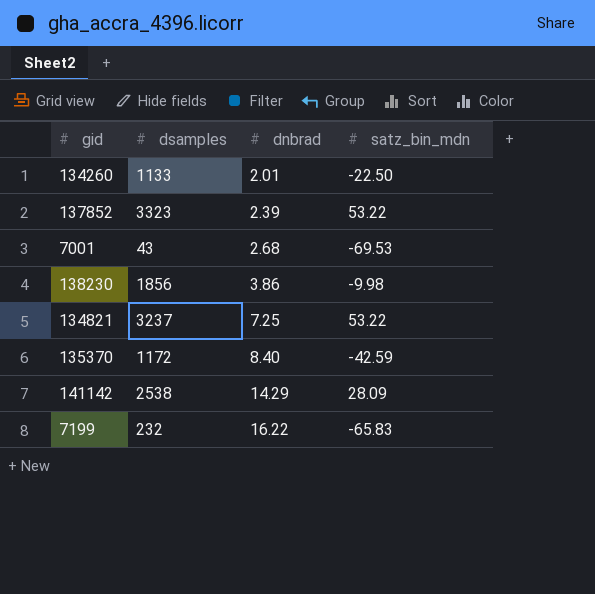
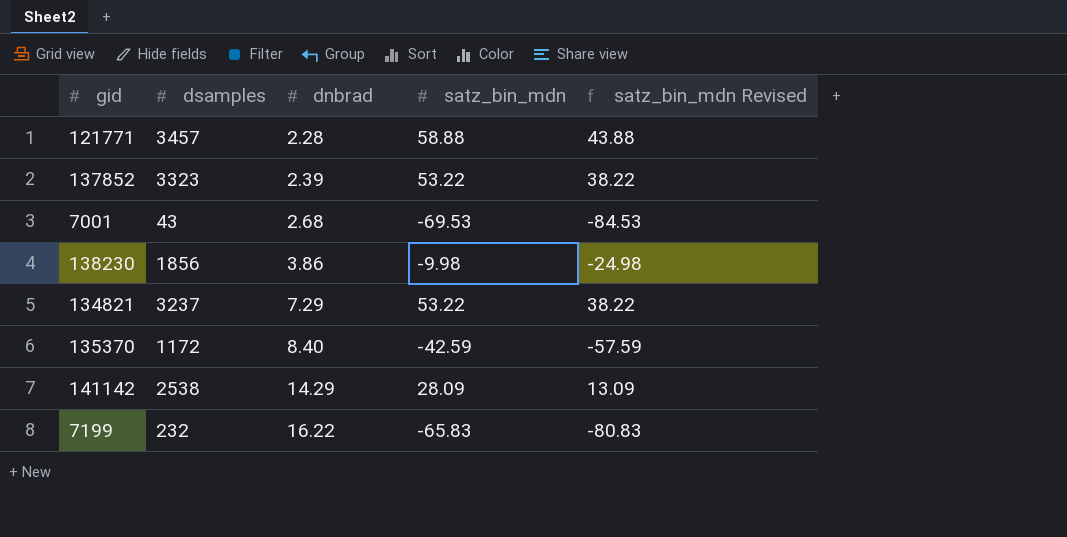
column satz_bin_mdn Revised | formula: none -> [satz_bin_mdn] - 15
row 134260: 1133 | 2.01 | -22.50 -> none
row 121771: none -> 3457 | 2.28 | 58.88 | 43.88
134821 | dnbrad: 7.25 -> 7.29

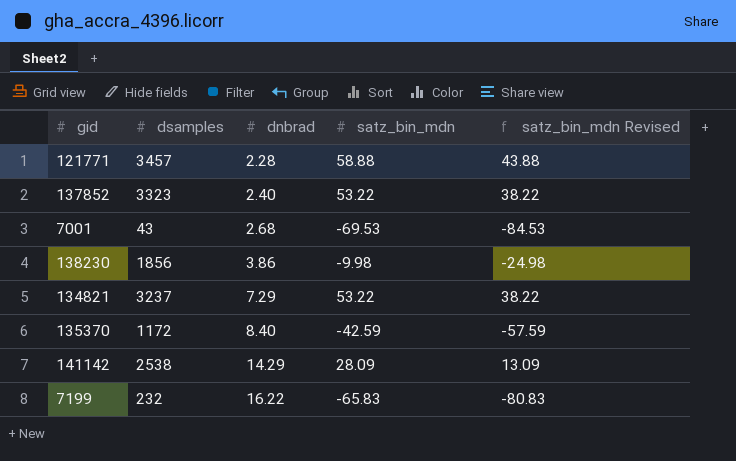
137852 | dnbrad: 2.39 -> 2.40

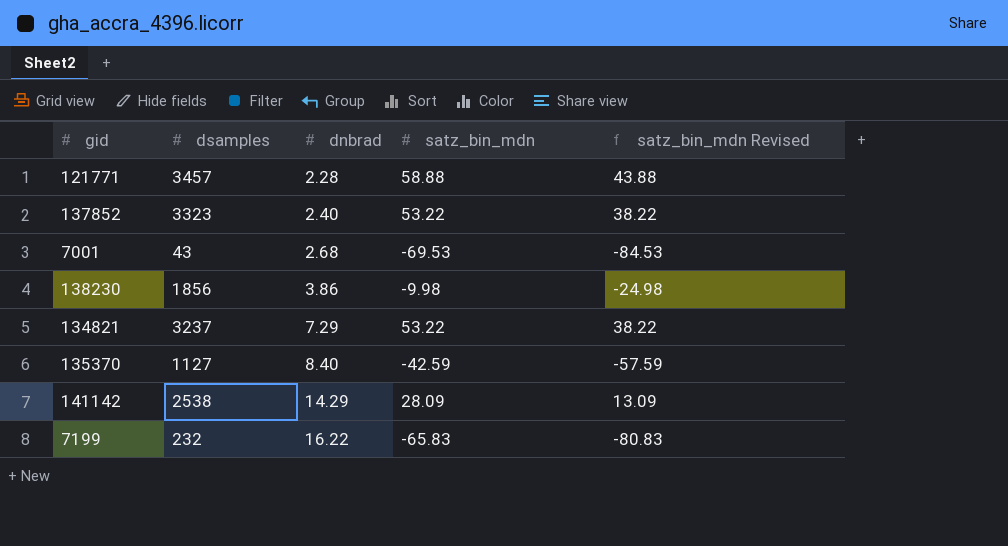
135370 | dsamples: 1172 -> 1127

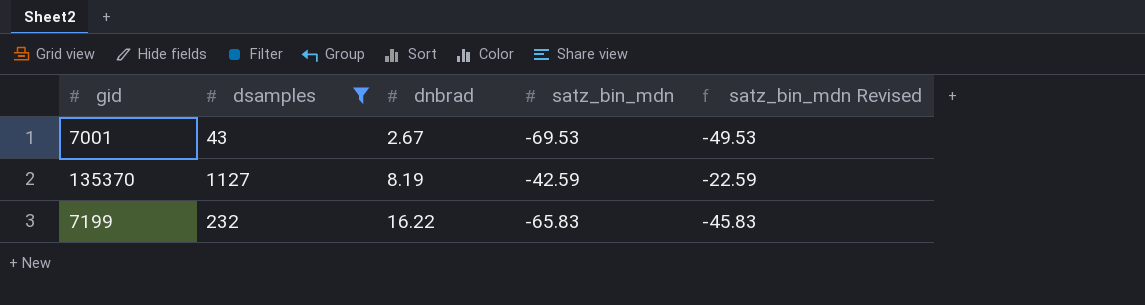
filter: none -> dsamples <= 1127
column satz_bin_mdn Revised | formula: [satz_bin_mdn] - 15 -> [satz_bin_mdn] + 20
7001 | dnbrad: 2.68 -> 2.67
135370 | dnbrad: 8.40 -> 8.19

